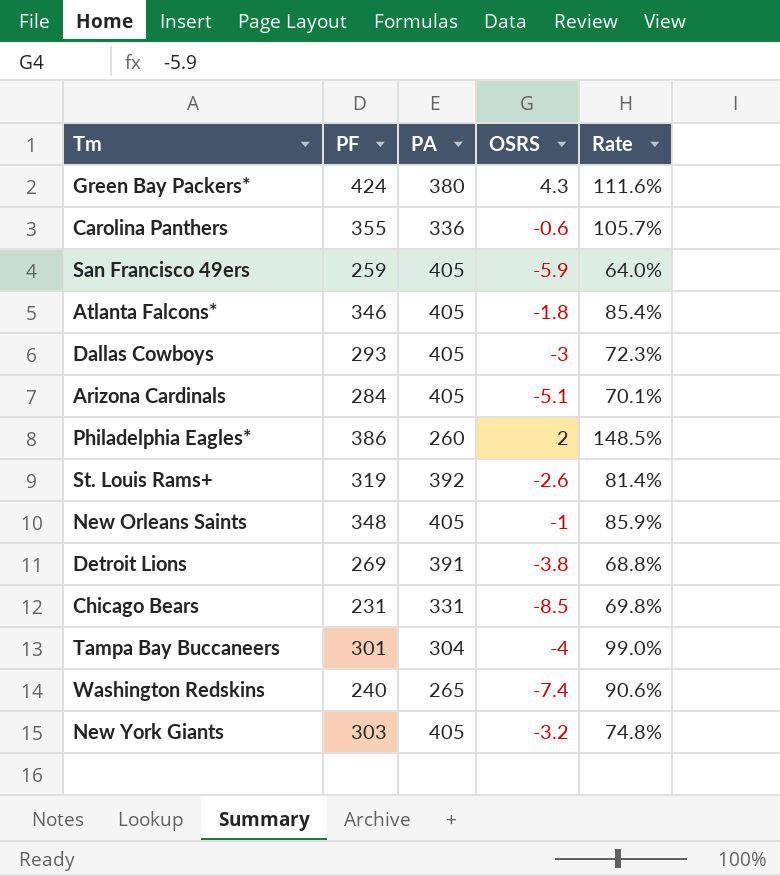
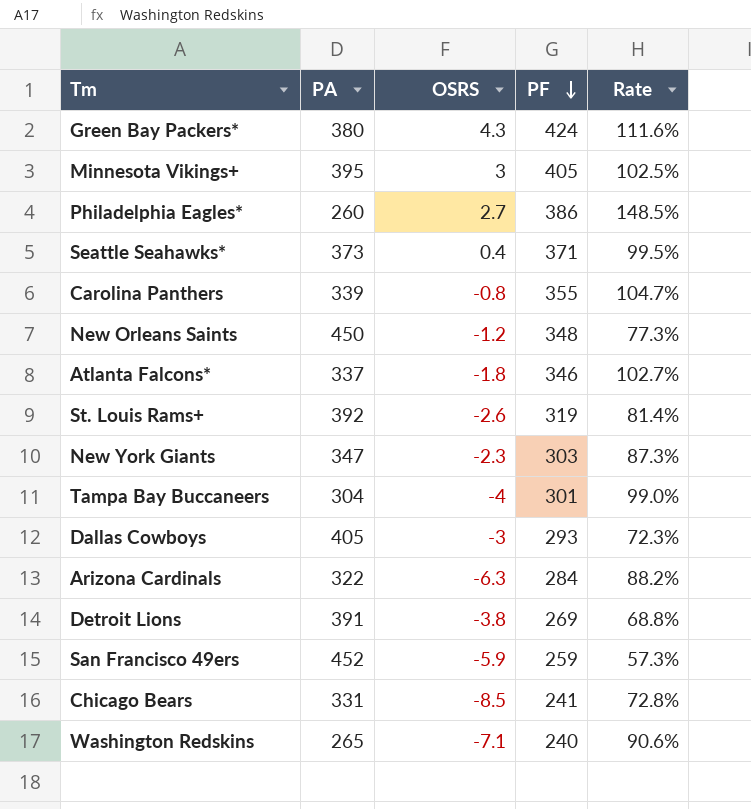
row order: none -> PF descending
column PF | position: 2 -> 4
row Minnesota Vikings+: none -> 395 | 3 | 405 | 102.5%
Philadelphia Eagles* | OSRS: 2 -> 2.7
row Seattle Seahawks*: none -> 373 | 0.4 | 371 | 99.5%
Carolina Panthers | PA: 336 -> 339
Carolina Panthers | OSRS: -0.6 -> -0.8
Carolina Panthers | Rate: 105.7% -> 104.7%
New Orleans Saints | PA: 405 -> 450
New Orleans Saints | OSRS: -1 -> -1.2
New Orleans Saints | Rate: 85.9% -> 77.3%
Atlanta Falcons* | PA: 405 -> 337
Atlanta Falcons* | Rate: 85.4% -> 102.7%
New York Giants | PA: 405 -> 347
New York Giants | OSRS: -3.2 -> -2.3
New York Giants | Rate: 74.8% -> 87.3%
Arizona Cardinals | PA: 405 -> 322
Arizona Cardinals | OSRS: -5.1 -> -6.3
Arizona Cardinals | Rate: 70.1% -> 88.2%
San Francisco 49ers | PA: 405 -> 452
San Francisco 49ers | Rate: 64.0% -> 57.3%
Chicago Bears | PF: 231 -> 241
Chicago Bears | Rate: 69.8% -> 72.8%
Washington Redskins | OSRS: -7.4 -> -7.1

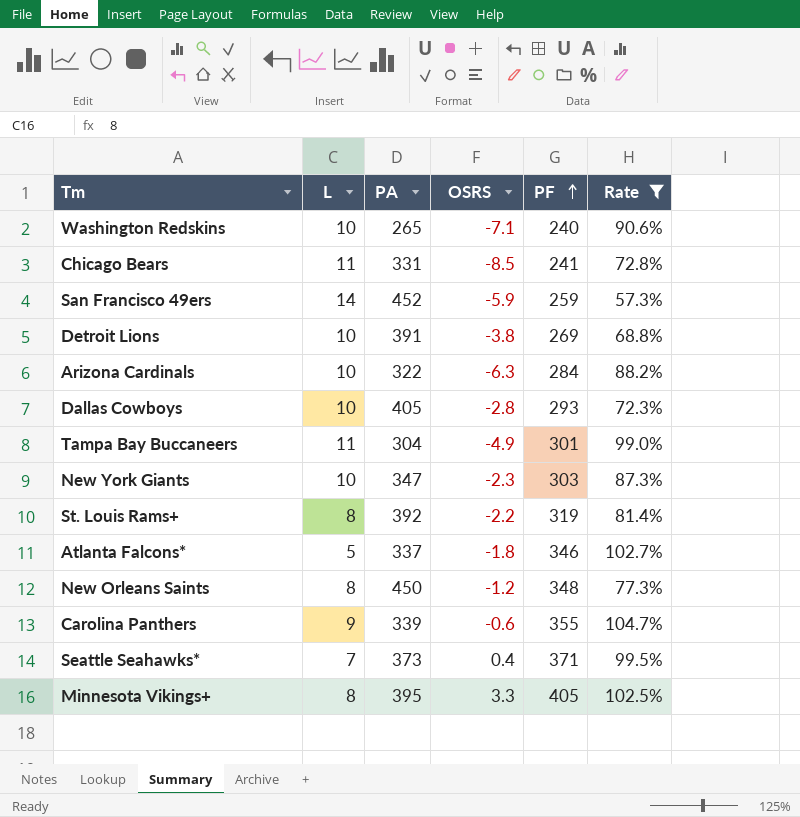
filter: none -> Rate <= 104.7%
row order: PF descending -> PF ascending
column L | position: none -> 2
Dallas Cowboys | OSRS: -3 -> -2.8
Tampa Bay Buccaneers | OSRS: -4 -> -4.9
St. Louis Rams+ | OSRS: -2.6 -> -2.2
Carolina Panthers | OSRS: -0.8 -> -0.6
Minnesota Vikings+ | OSRS: 3 -> 3.3

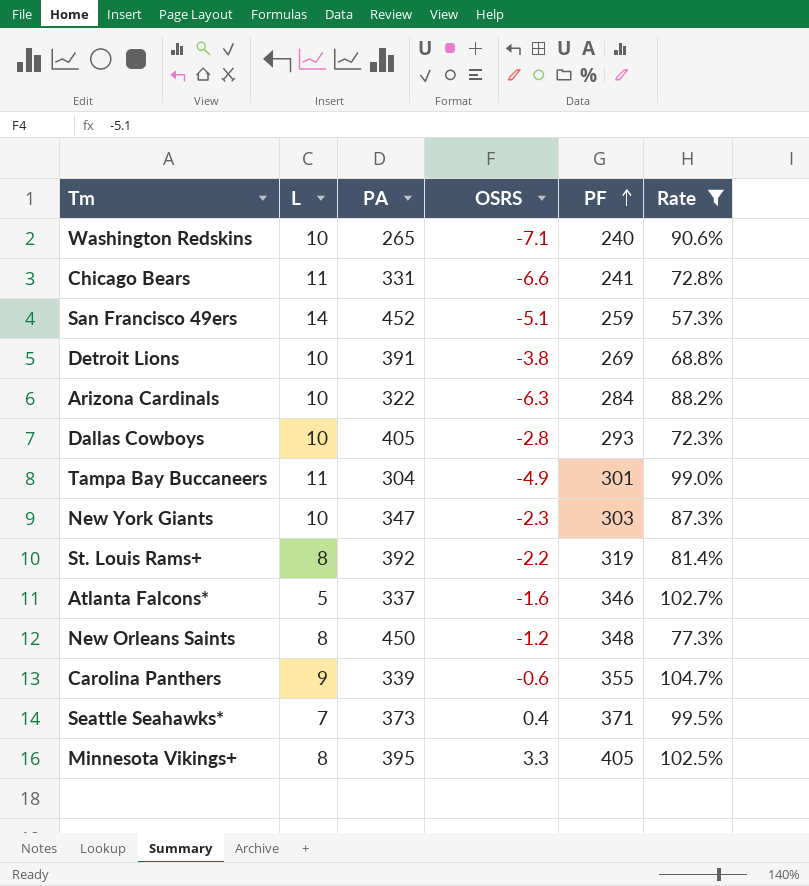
Chicago Bears | OSRS: -8.5 -> -6.6
San Francisco 49ers | OSRS: -5.9 -> -5.1
Atlanta Falcons* | OSRS: -1.8 -> -1.6

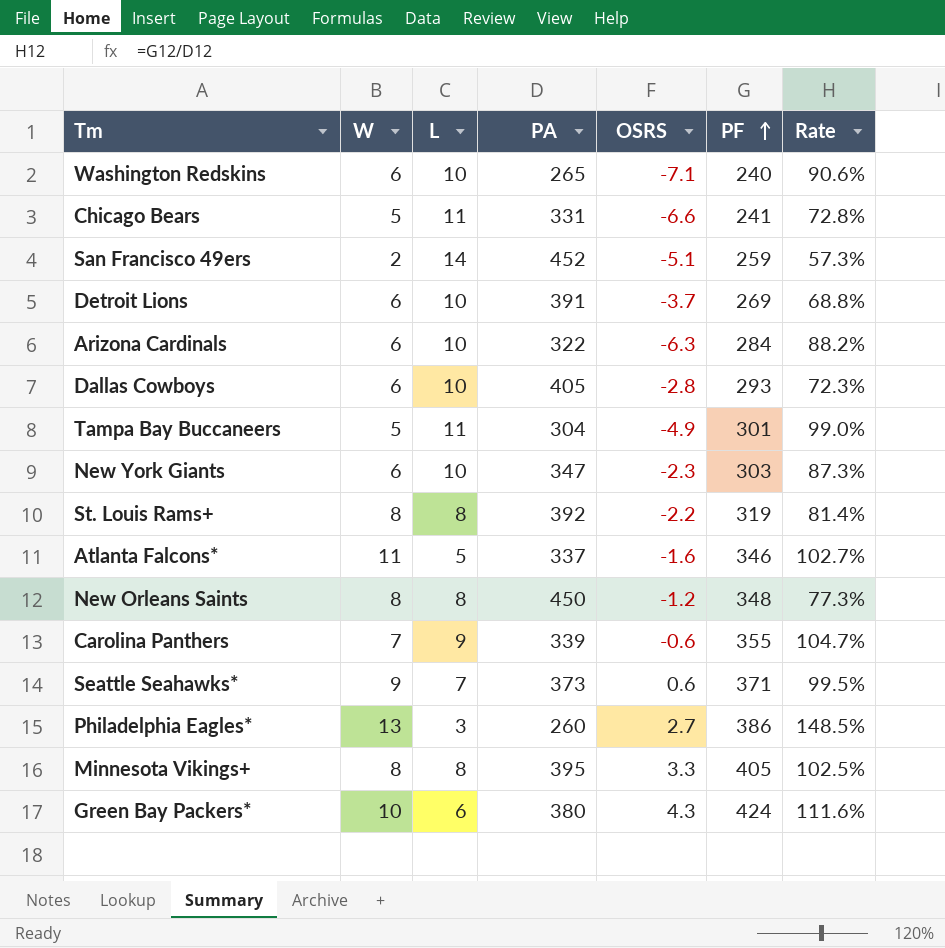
filter: Rate <= 104.7% -> none
column W | position: none -> 2
Detroit Lions | OSRS: -3.8 -> -3.7
Seattle Seahawks* | OSRS: 0.4 -> 0.6

